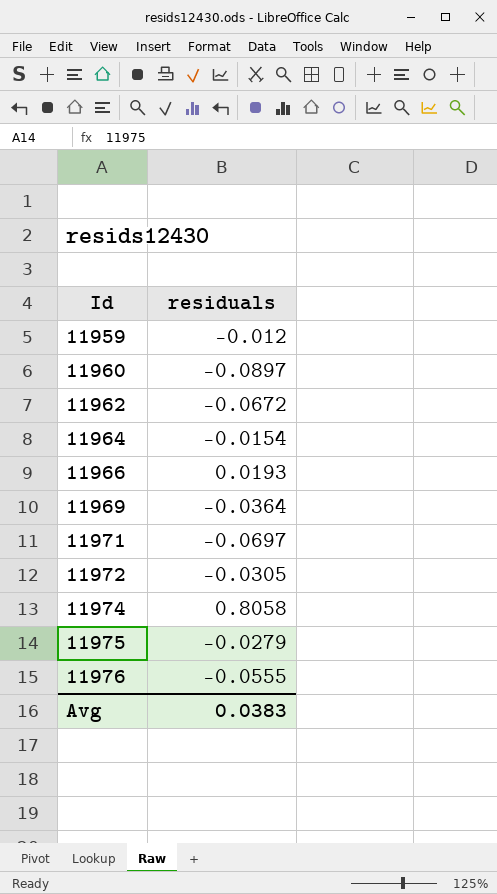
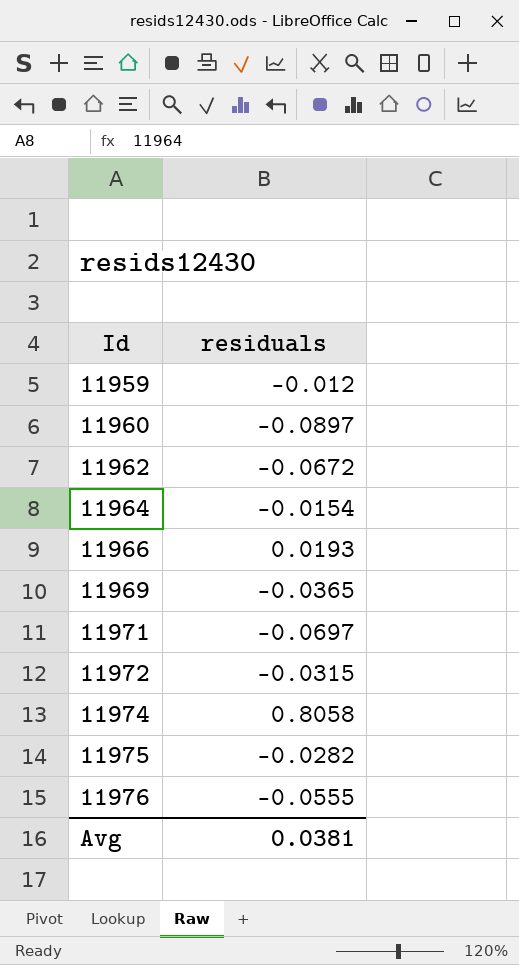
11969 | residuals: -0.0364 -> -0.0365
11972 | residuals: -0.0305 -> -0.0315
11975 | residuals: -0.0279 -> -0.0282
Avg | residuals: 0.0383 -> 0.0381

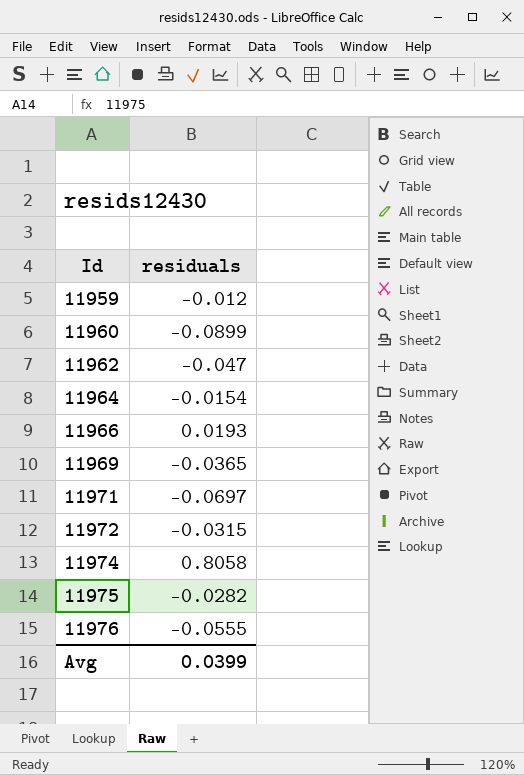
11960 | residuals: -0.0897 -> -0.0899
11962 | residuals: -0.0672 -> -0.047
Avg | residuals: 0.0381 -> 0.0399

